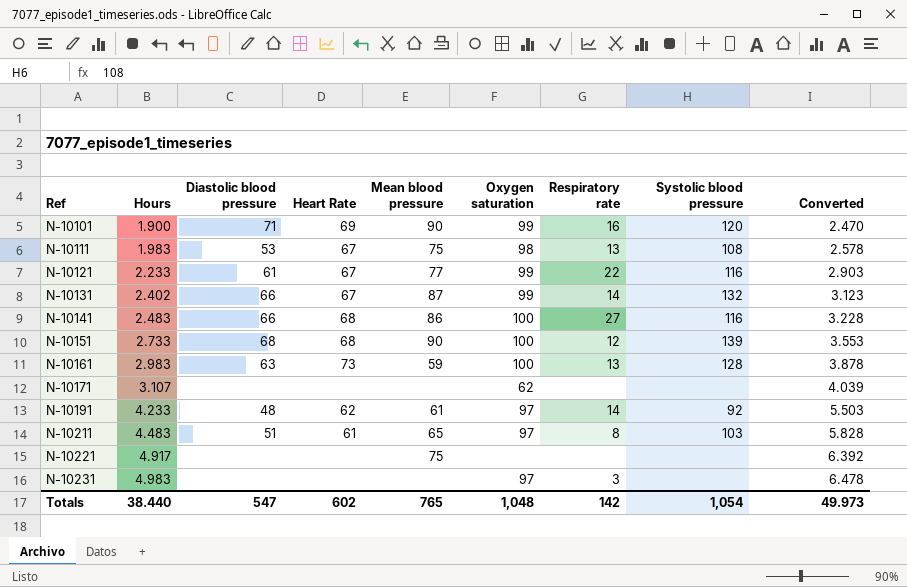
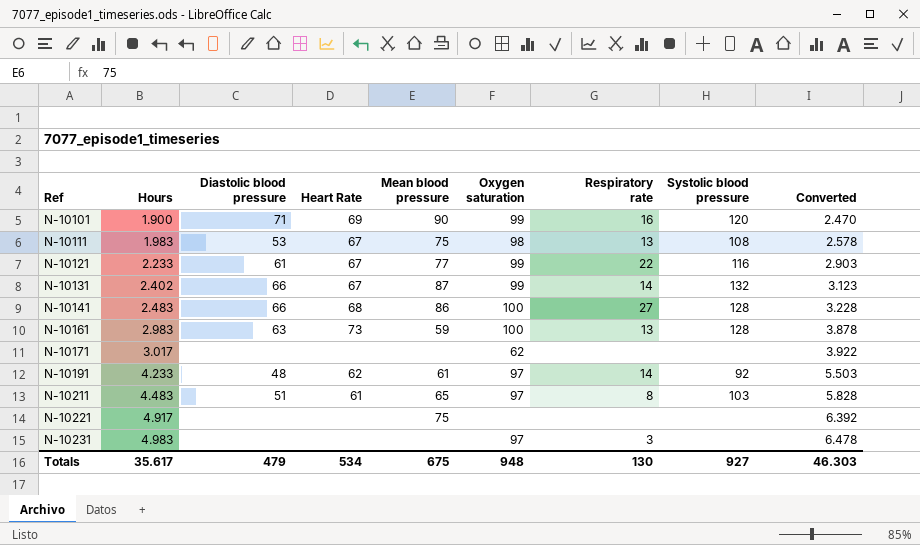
row N-10151: 2.733 | 68 | 68 | 90 | 100 | 12 | 139 | 3.553 -> none
N-10141 | Systolic blood pressure: 116 -> 128
N-10171 | Hours: 3.107 -> 3.017
N-10171 | Converted: 4.039 -> 3.922
Totals | Hours: 38.440 -> 35.617
Totals | Diastolic blood pressure: 547 -> 479
Totals | Heart Rate: 602 -> 534
Totals | Mean blood pressure: 765 -> 675
Totals | Oxygen saturation: 1,048 -> 948
Totals | Respiratory rate: 142 -> 130
Totals | Systolic blood pressure: 1,054 -> 927
Totals | Converted: 49.973 -> 46.303

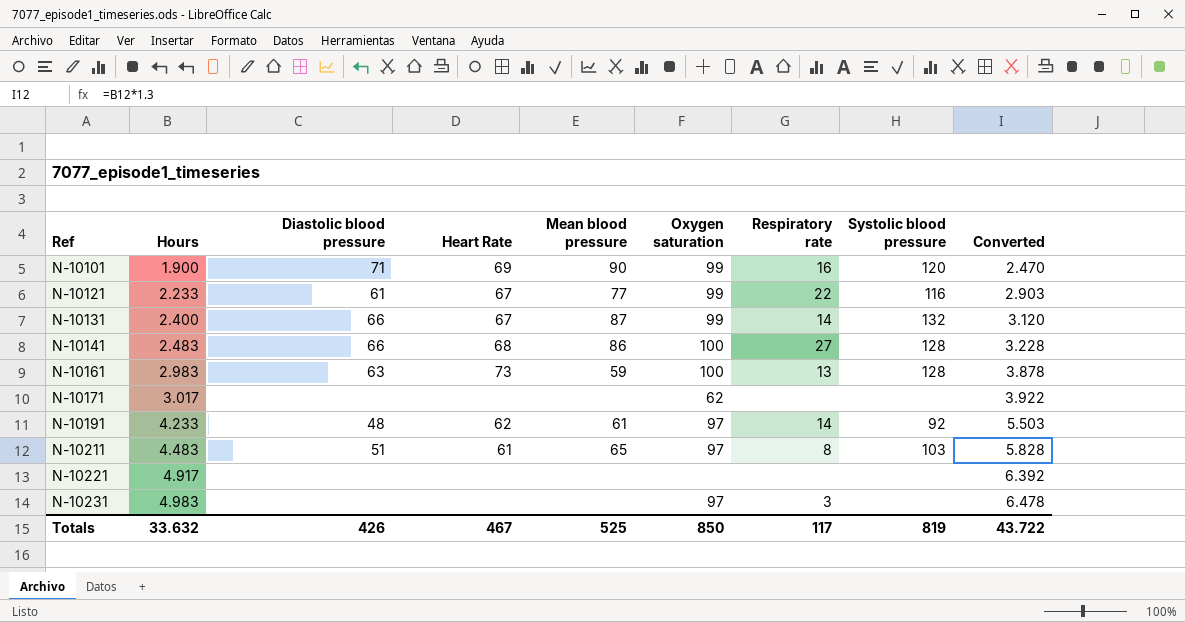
row N-10111: 1.983 | 53 | 67 | 75 | 98 | 13 | 108 | 2.578 -> none
N-10131 | Hours: 2.402 -> 2.400
N-10131 | Converted: 3.123 -> 3.120
N-10221 | Mean blood pressure: 75 -> none
Totals | Hours: 35.617 -> 33.632
Totals | Diastolic blood pressure: 479 -> 426
Totals | Heart Rate: 534 -> 467
Totals | Mean blood pressure: 675 -> 525
Totals | Oxygen saturation: 948 -> 850
Totals | Respiratory rate: 130 -> 117
Totals | Systolic blood pressure: 927 -> 819
Totals | Converted: 46.303 -> 43.722

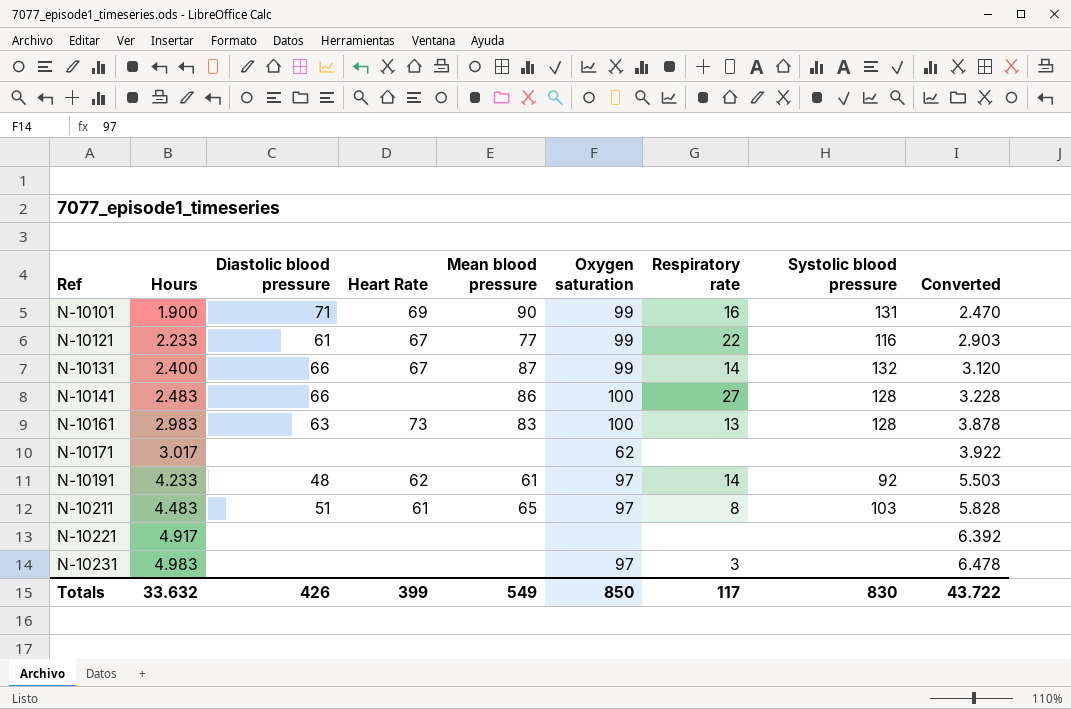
N-10101 | Systolic blood pressure: 120 -> 131
N-10141 | Heart Rate: 68 -> none
N-10161 | Mean blood pressure: 59 -> 83
Totals | Heart Rate: 467 -> 399
Totals | Mean blood pressure: 525 -> 549
Totals | Systolic blood pressure: 819 -> 830

